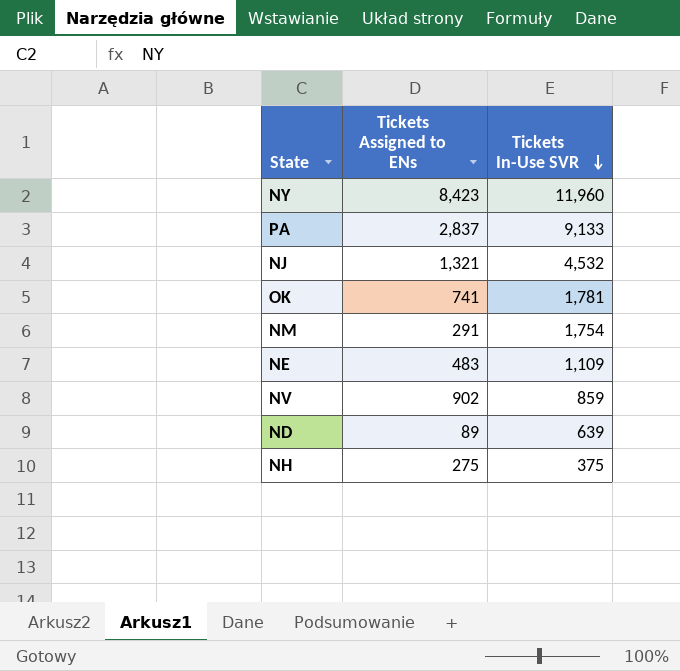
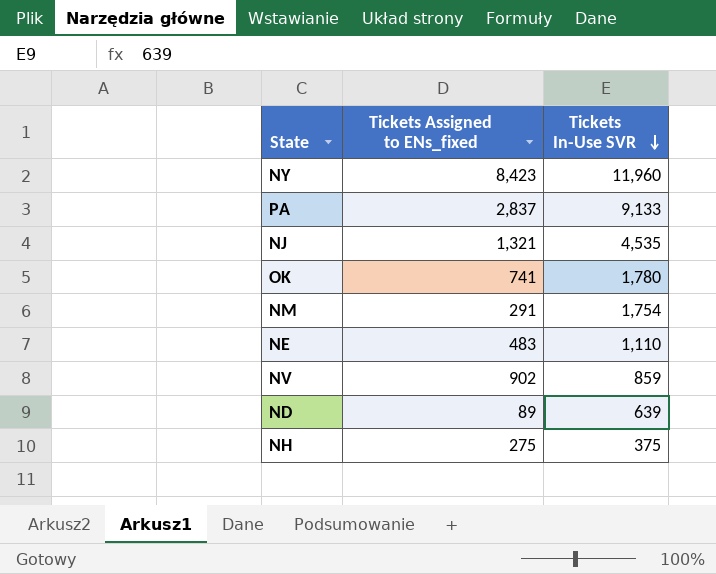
column name: Tickets Assigned to ENs -> Tickets Assigned to ENs_fixed
NJ | Tickets In-Use SVR: 4,532 -> 4,535
OK | Tickets In-Use SVR: 1,781 -> 1,780
NE | Tickets In-Use SVR: 1,109 -> 1,110

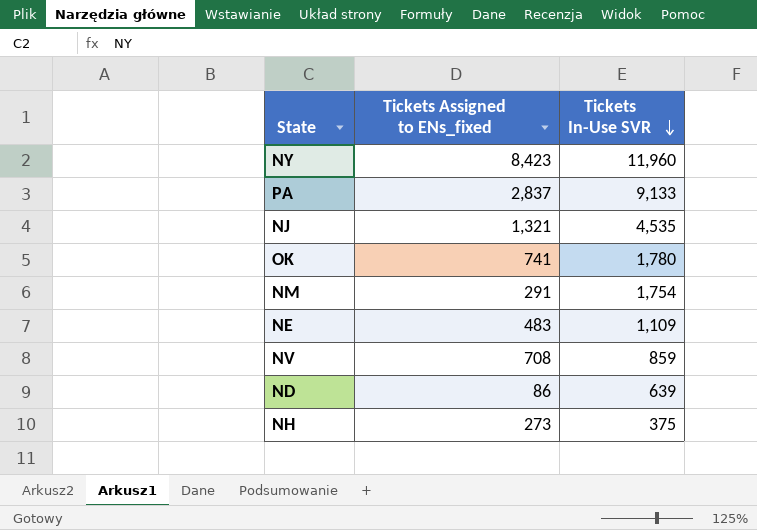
NE | Tickets In-Use SVR: 1,110 -> 1,109
NV | Tickets Assigned to ENs_fixed: 902 -> 708
ND | Tickets Assigned to ENs_fixed: 89 -> 86
NH | Tickets Assigned to ENs_fixed: 275 -> 273

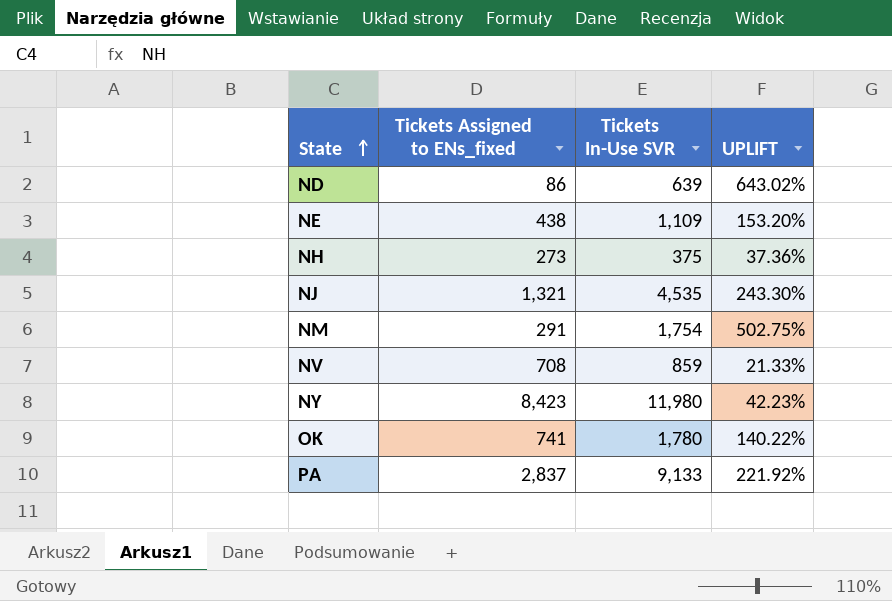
row order: Tickets In-Use SVR descending -> State ascending
column UPLIFT | formula: none -> ([Tickets In-Use SVR] - [Tickets Assigned to ENs_fixed]) / [Tickets Assigned to ENs_fixed]
NE | Tickets Assigned to ENs_fixed: 483 -> 438
NY | Tickets In-Use SVR: 11,960 -> 11,980

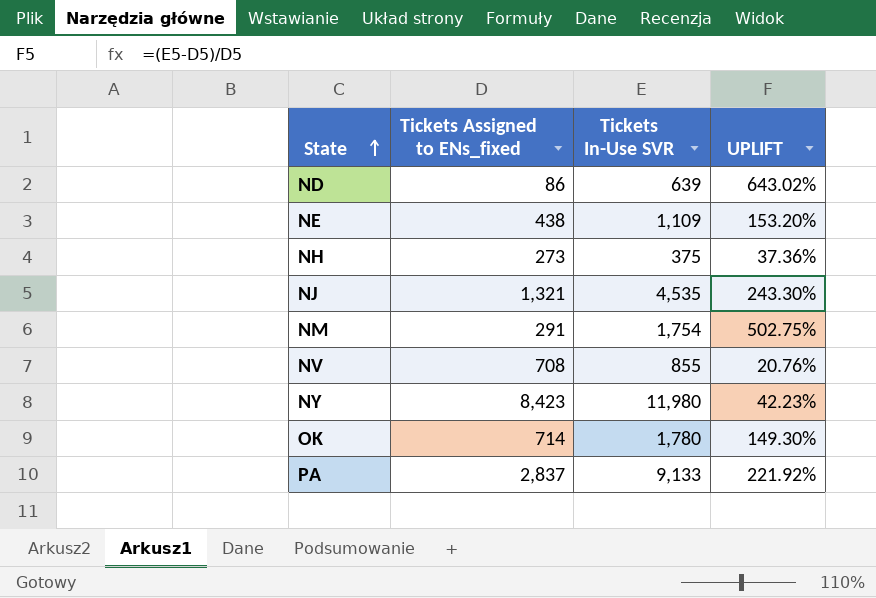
NV | Tickets In-Use SVR: 859 -> 855
NV | UPLIFT: 21.33% -> 20.76%
OK | Tickets Assigned to ENs_fixed: 741 -> 714
OK | UPLIFT: 140.22% -> 149.30%

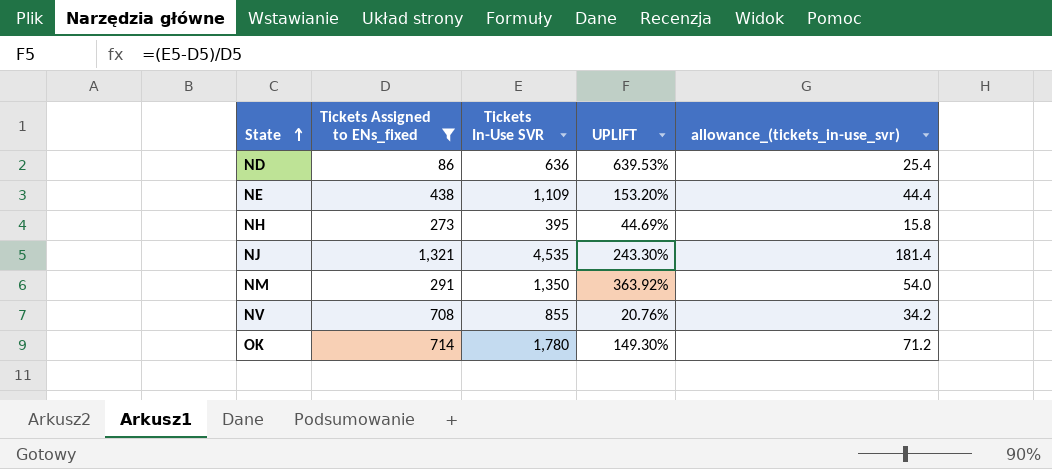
filter: none -> Tickets Assigned to ENs_fixed <= 1,321
column allowance_(tickets_in-use_svr) | formula: none -> [Tickets In-Use SVR] * 0.04
ND | Tickets In-Use SVR: 639 -> 636
ND | UPLIFT: 643.02% -> 639.53%
NH | Tickets In-Use SVR: 375 -> 395
NH | UPLIFT: 37.36% -> 44.69%
NM | Tickets In-Use SVR: 1,754 -> 1,350
NM | UPLIFT: 502.75% -> 363.92%

